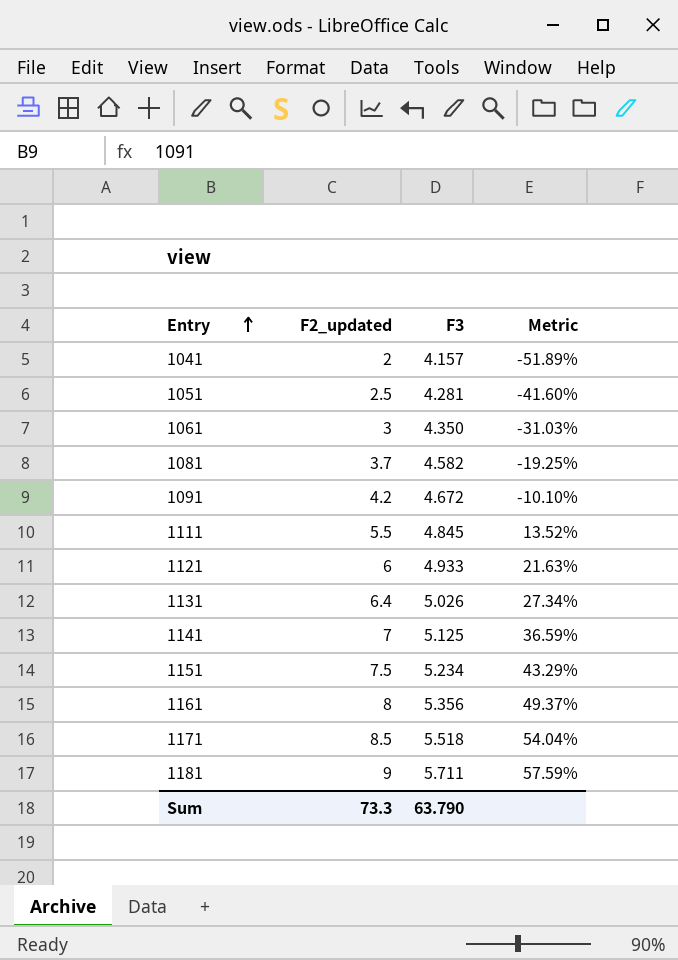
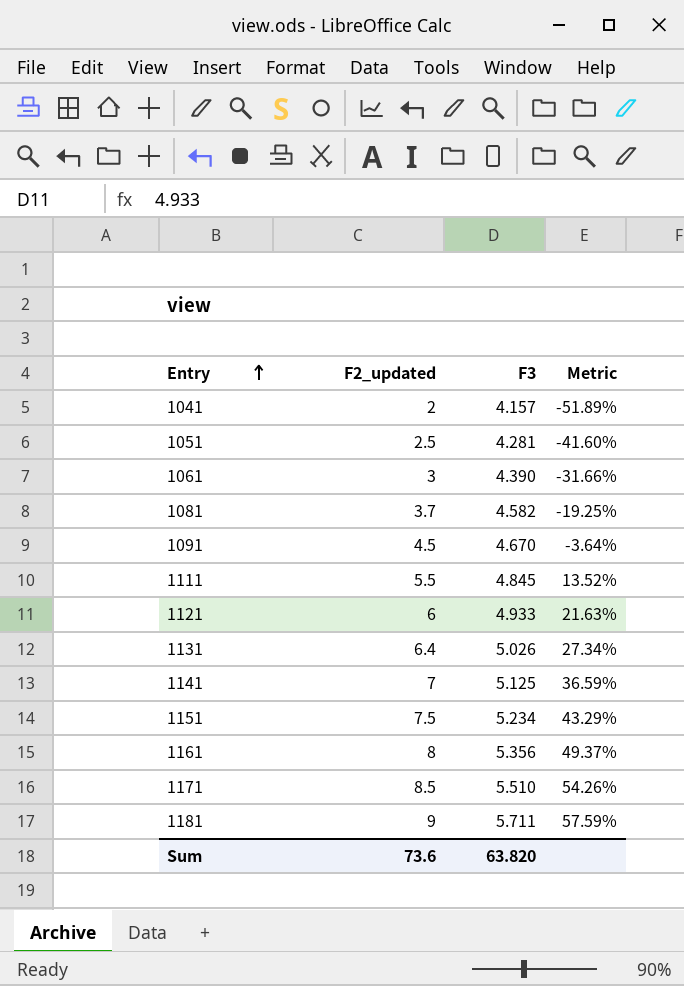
1061 | F3: 4.350 -> 4.390
1061 | Metric: -31.03% -> -31.66%
1091 | F2_updated: 4.2 -> 4.5
1091 | F3: 4.672 -> 4.670
1091 | Metric: -10.10% -> -3.64%
1171 | F3: 5.518 -> 5.510
1171 | Metric: 54.04% -> 54.26%
Sum | F2_updated: 73.3 -> 73.6
Sum | F3: 63.790 -> 63.820

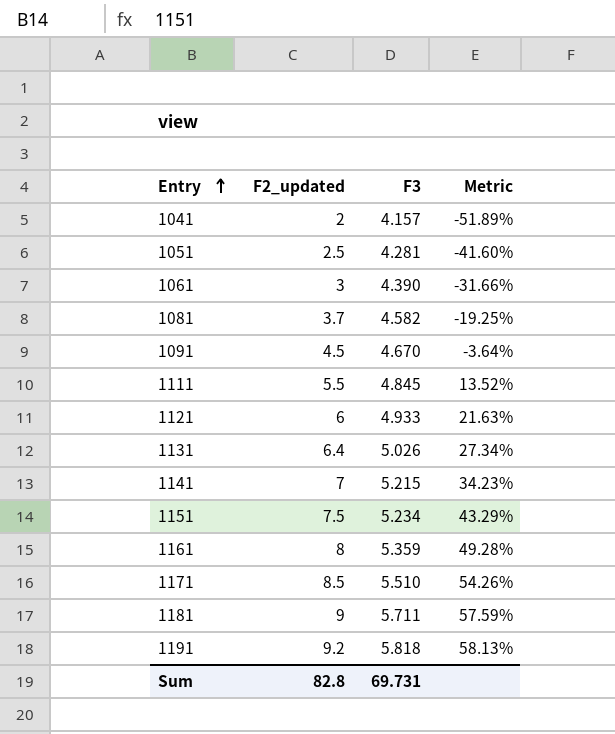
1141 | F3: 5.125 -> 5.215
1141 | Metric: 36.59% -> 34.23%
1161 | F3: 5.356 -> 5.359
1161 | Metric: 49.37% -> 49.28%
row 1191: none -> 9.2 | 5.818 | 58.13%
Sum | F2_updated: 73.6 -> 82.8
Sum | F3: 63.820 -> 69.731

